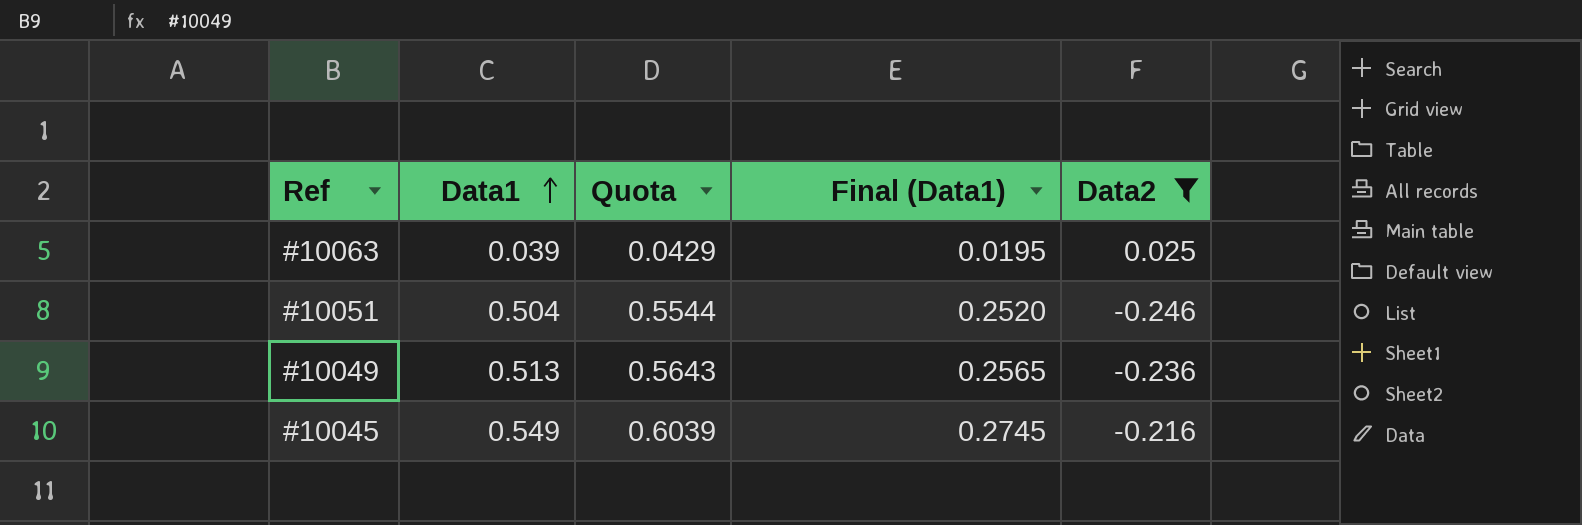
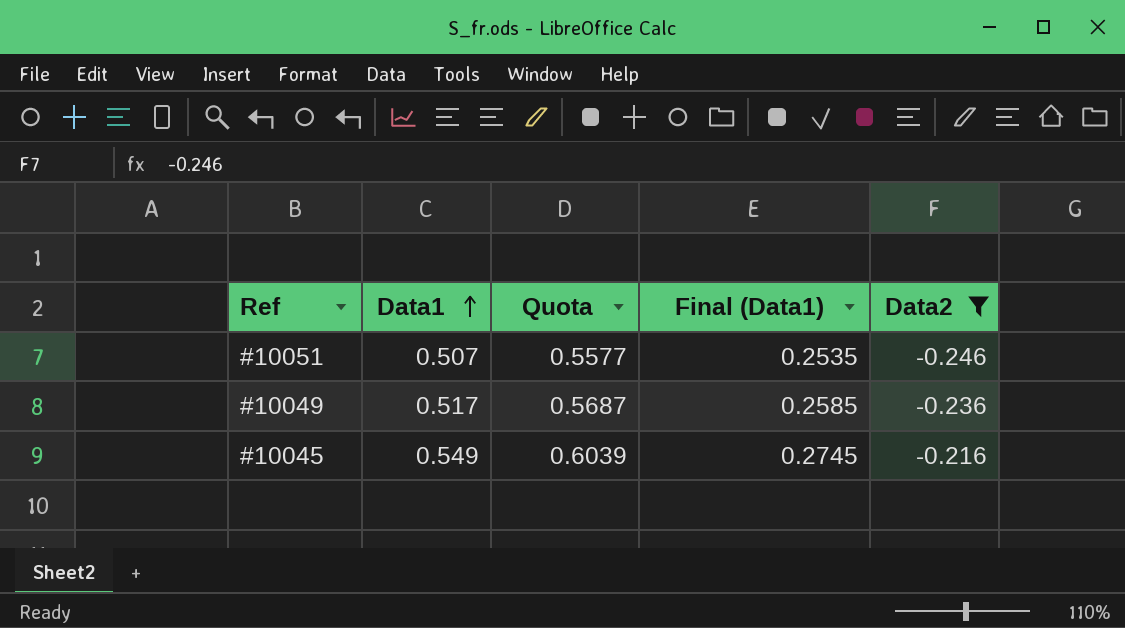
row #10063: 0.039 | 0.0429 | 0.0195 | 0.025 -> none
#10051 | Data1: 0.504 -> 0.507
#10051 | Quota: 0.5544 -> 0.5577
#10051 | Final (Data1): 0.2520 -> 0.2535
#10049 | Data1: 0.513 -> 0.517
#10049 | Quota: 0.5643 -> 0.5687
#10049 | Final (Data1): 0.2565 -> 0.2585

